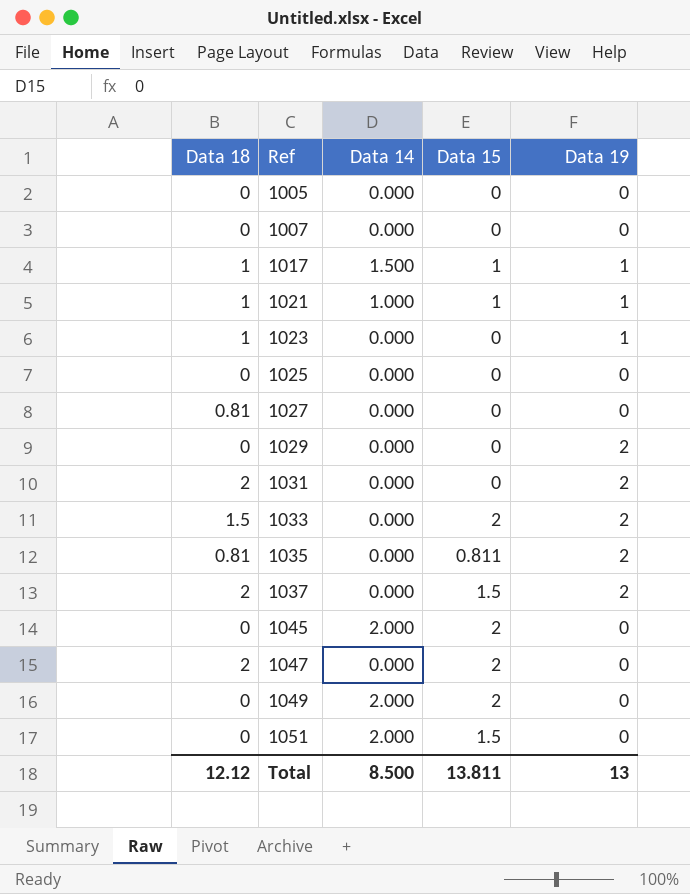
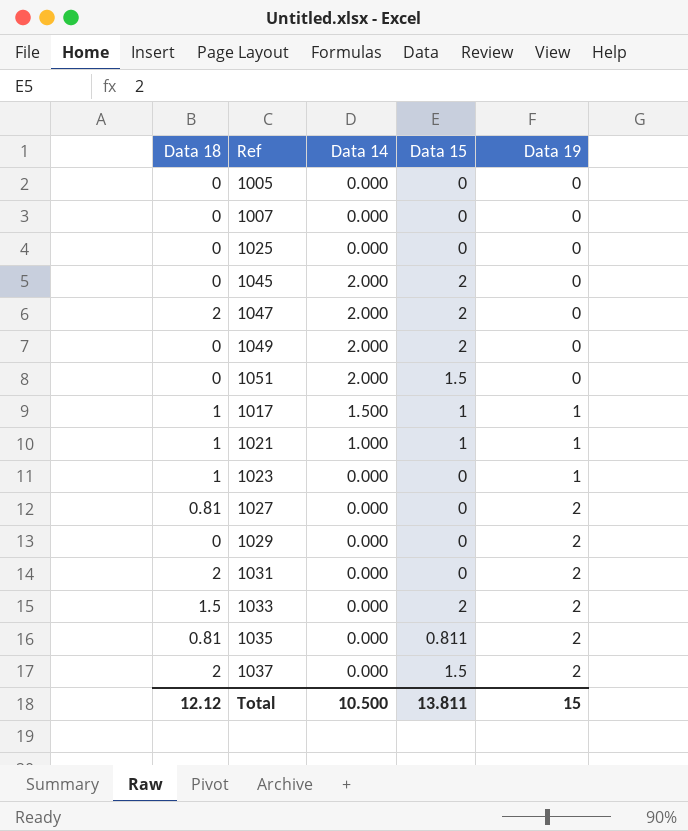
row order: Ref ascending -> Data 19 ascending
1047 | Data 14: 0.000 -> 2.000
1027 | Data 19: 0 -> 2
Total | Data 14: 8.500 -> 10.500
Total | Data 19: 13 -> 15

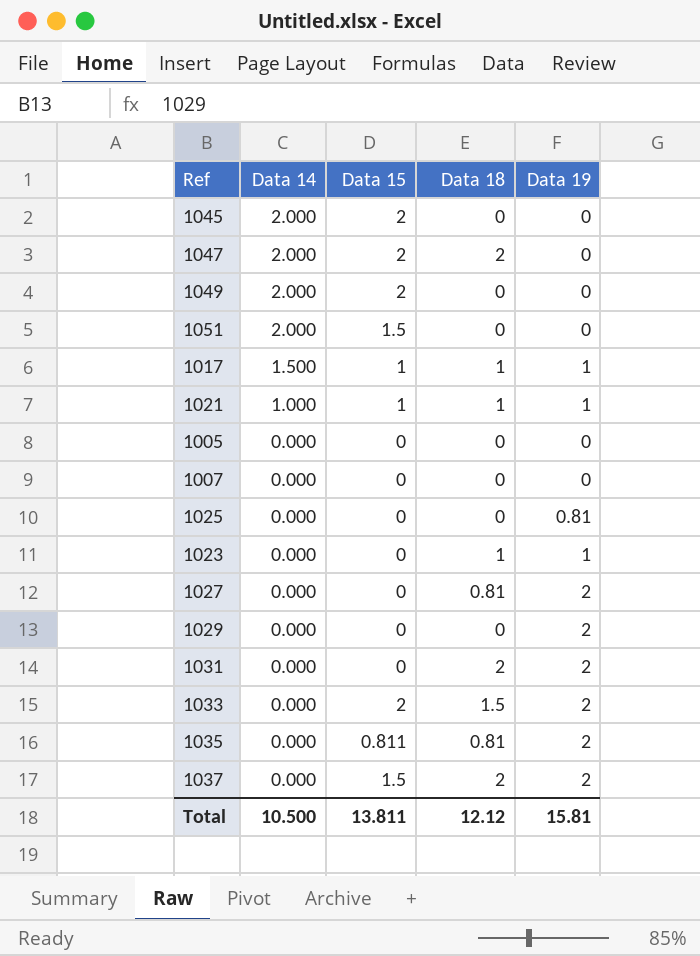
row order: Data 19 ascending -> Data 14 descending
column Data 18 | position: 1 -> 4
1025 | Data 19: 0 -> 0.81
Total | Data 19: 15 -> 15.81

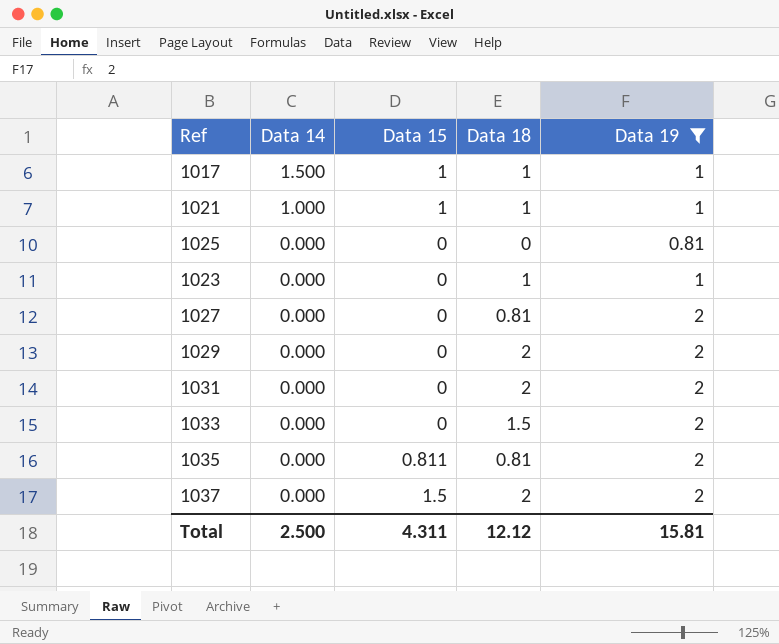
filter: none -> Data 19 != 0
1029 | Data 18: 0 -> 2
1033 | Data 15: 2 -> 0
Total | Data 14: 10.500 -> 2.500
Total | Data 15: 13.811 -> 4.311

